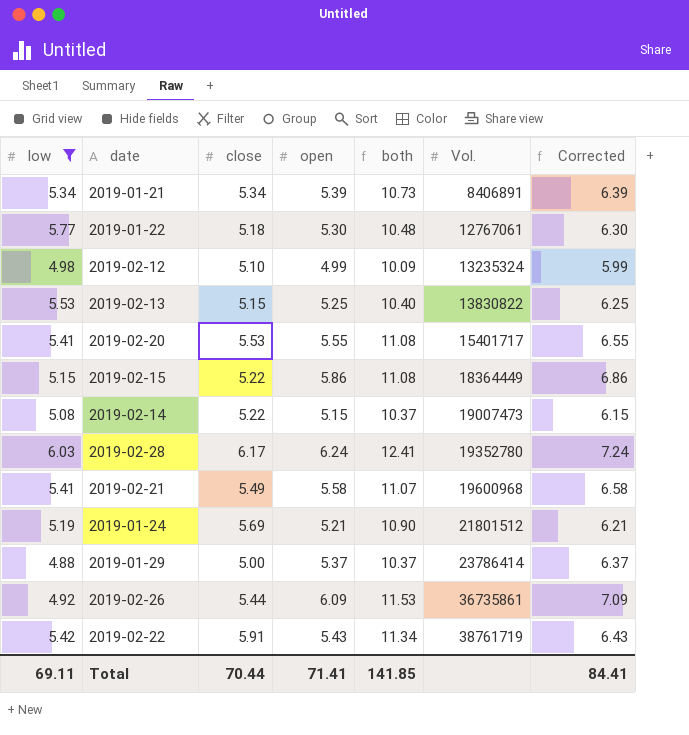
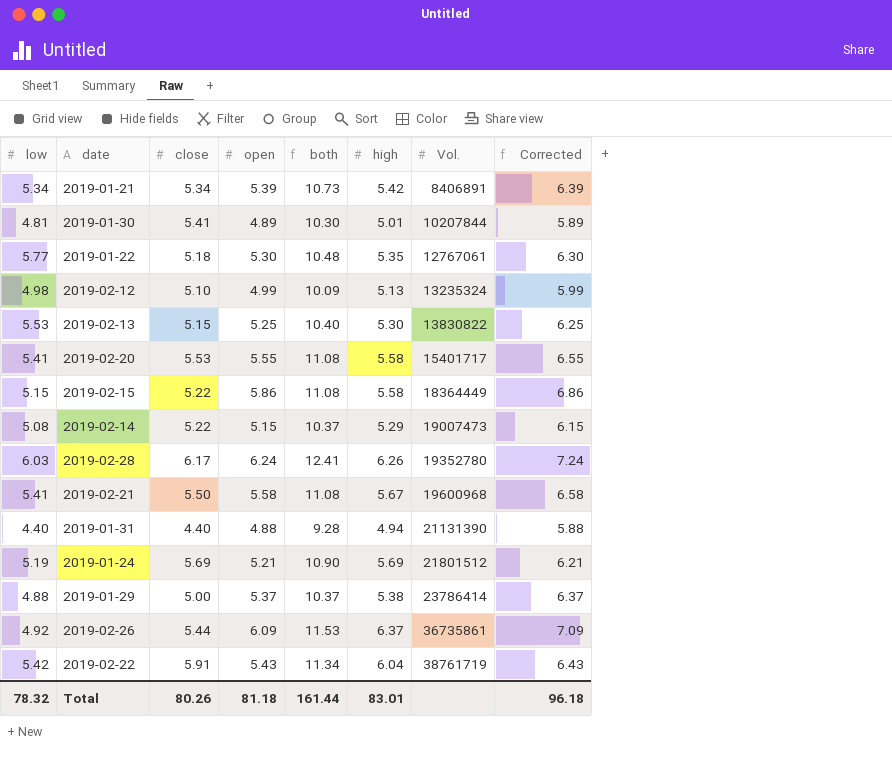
filter: low >= 4.88 -> none
column high | position: none -> 6
2019-02-21 | close: 5.49 -> 5.50
2019-02-21 | both: 11.07 -> 11.08
Total | low: 69.11 -> 78.32
Total | close: 70.44 -> 80.26
Total | open: 71.41 -> 81.18
Total | both: 141.85 -> 161.44
Total | Corrected: 84.41 -> 96.18

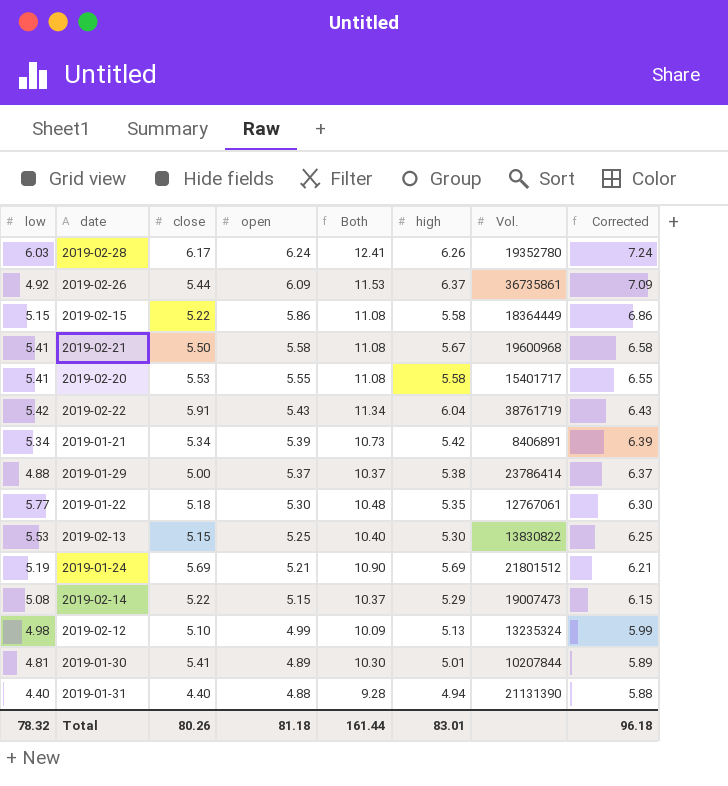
row order: Vol. ascending -> open descending
column name: both -> Both

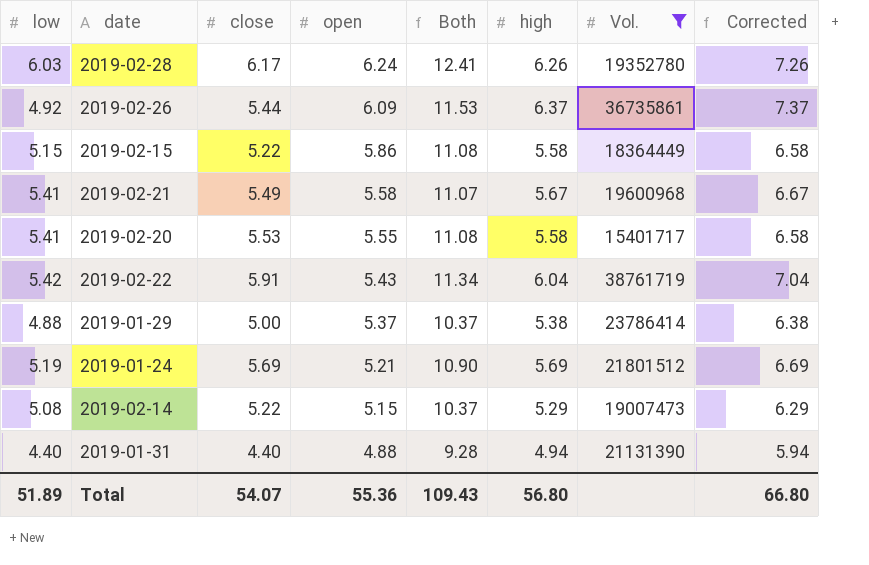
filter: none -> Vol. >= 15401717
column Corrected | formula: [open] + 1 -> [high] + 1
2019-02-21 | close: 5.50 -> 5.49
2019-02-21 | Both: 11.08 -> 11.07
Total | low: 78.32 -> 51.89
Total | close: 80.26 -> 54.07
Total | open: 81.18 -> 55.36
Total | Both: 161.44 -> 109.43
Total | high: 83.01 -> 56.80
Total | Corrected: 96.18 -> 66.80

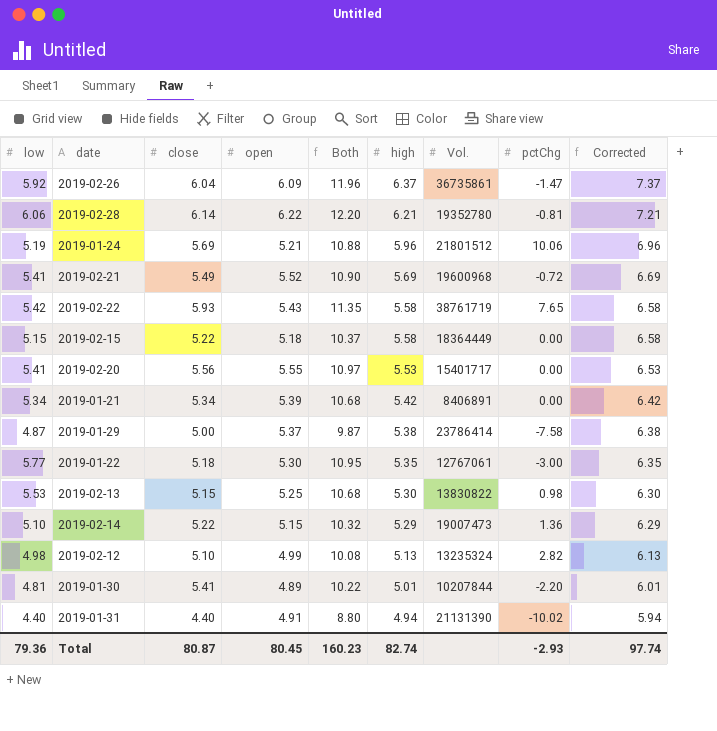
filter: Vol. >= 15401717 -> none
row order: open descending -> high descending
column Both | formula: [close] + [open] -> [low] + [close]
column pctChg | position: none -> 8
2019-02-26 | low: 4.92 -> 5.92
2019-02-26 | close: 5.44 -> 6.04
2019-02-28 | low: 6.03 -> 6.06
2019-02-28 | close: 6.17 -> 6.14
2019-02-28 | open: 6.24 -> 6.22
2019-02-28 | high: 6.26 -> 6.21
2019-02-28 | Corrected: 7.26 -> 7.21
2019-01-24 | high: 5.69 -> 5.96
2019-01-24 | Corrected: 6.69 -> 6.96
2019-02-21 | open: 5.58 -> 5.52
2019-02-21 | high: 5.67 -> 5.69
2019-02-21 | Corrected: 6.67 -> 6.69
2019-02-22 | close: 5.91 -> 5.93
2019-02-22 | high: 6.04 -> 5.58
2019-02-22 | Corrected: 7.04 -> 6.58
2019-02-15 | open: 5.86 -> 5.18
2019-02-20 | close: 5.53 -> 5.56
2019-02-20 | high: 5.58 -> 5.53
2019-02-20 | Corrected: 6.58 -> 6.53
2019-01-29 | low: 4.88 -> 4.87
2019-02-14 | low: 5.08 -> 5.10
2019-01-31 | open: 4.88 -> 4.91
Total | low: 51.89 -> 79.36
Total | close: 54.07 -> 80.87
Total | open: 55.36 -> 80.45
Total | Both: 109.43 -> 160.23
Total | high: 56.80 -> 82.74
Total | Corrected: 66.80 -> 97.74

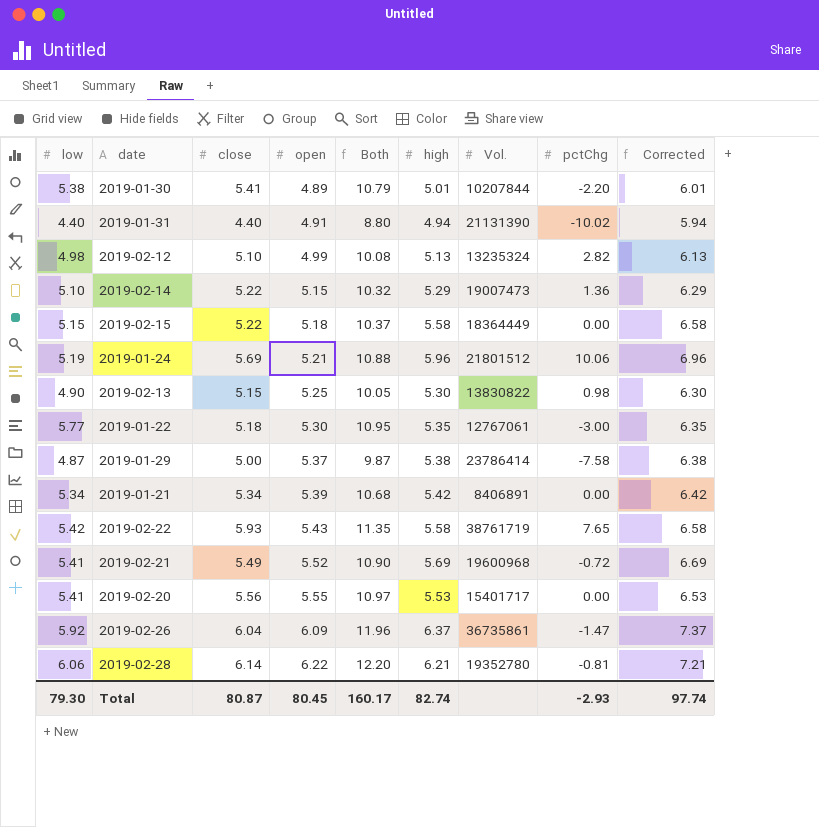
row order: high descending -> open ascending
2019-01-30 | low: 4.81 -> 5.38
2019-01-30 | Both: 10.22 -> 10.79
2019-02-13 | low: 5.53 -> 4.90
2019-02-13 | Both: 10.68 -> 10.05
Total | low: 79.36 -> 79.30
Total | Both: 160.23 -> 160.17

